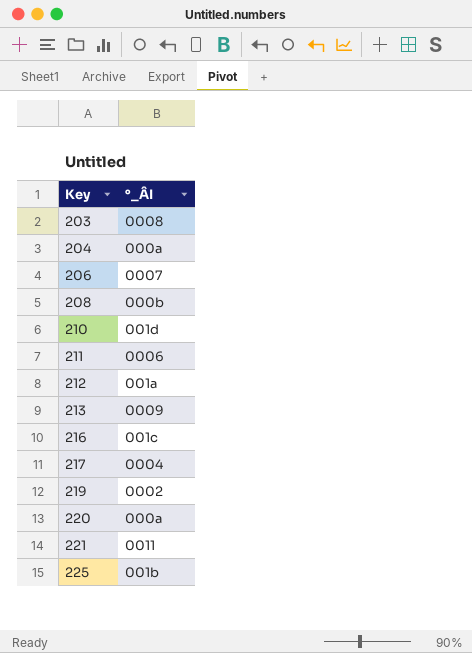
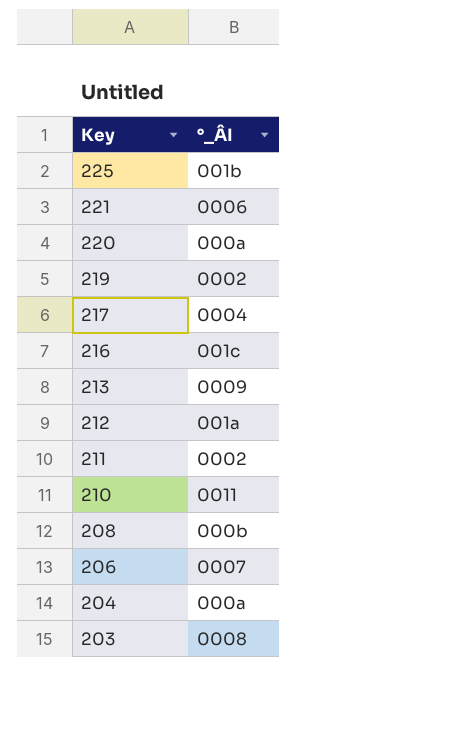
row order: Key ascending -> Key descending
221 | °_ÂI: 0011 -> 0006
211 | °_ÂI: 0006 -> 0002
210 | °_ÂI: 001d -> 0011

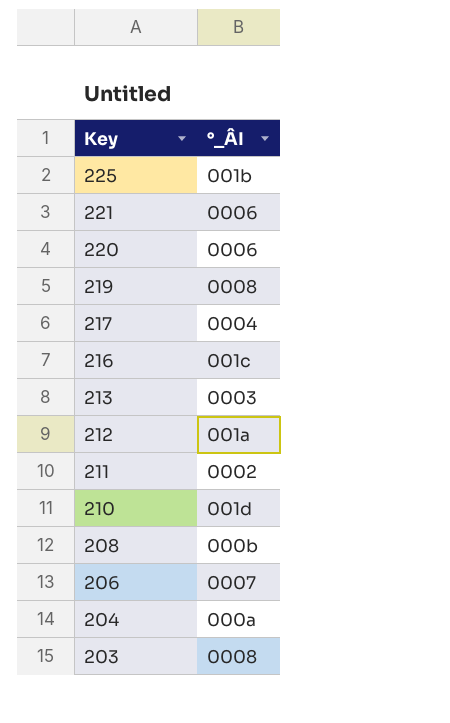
220 | °_ÂI: 000a -> 0006
219 | °_ÂI: 0002 -> 0008
213 | °_ÂI: 0009 -> 0003
210 | °_ÂI: 0011 -> 001d

